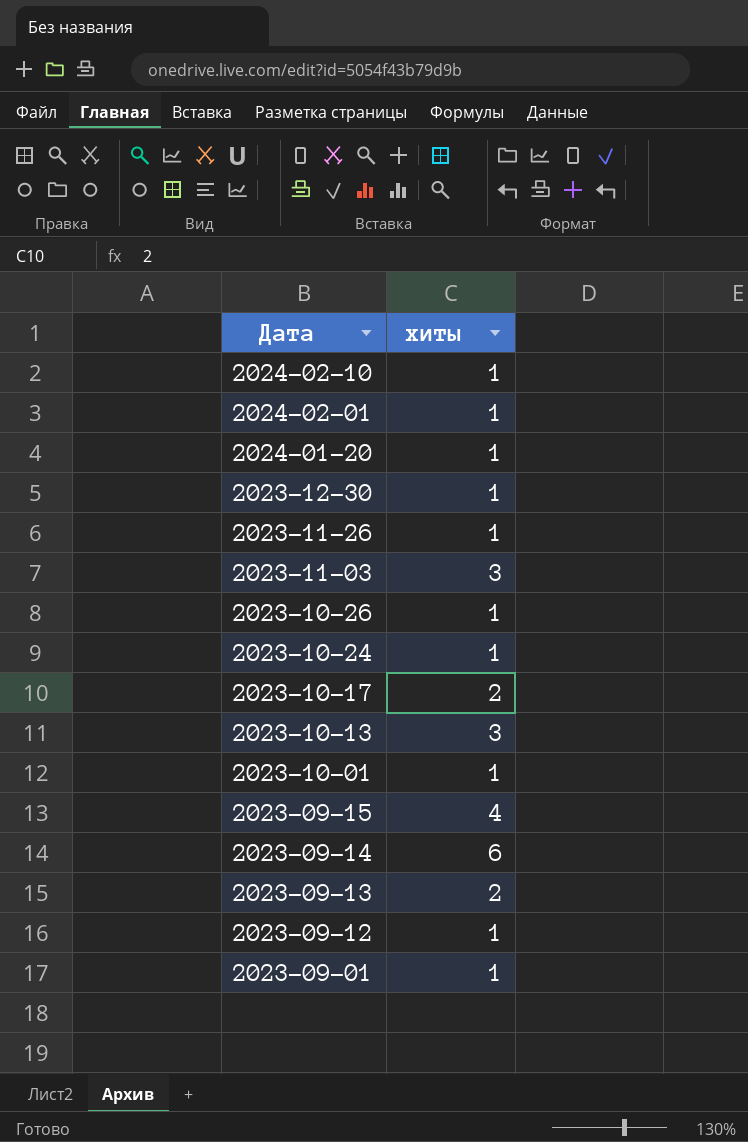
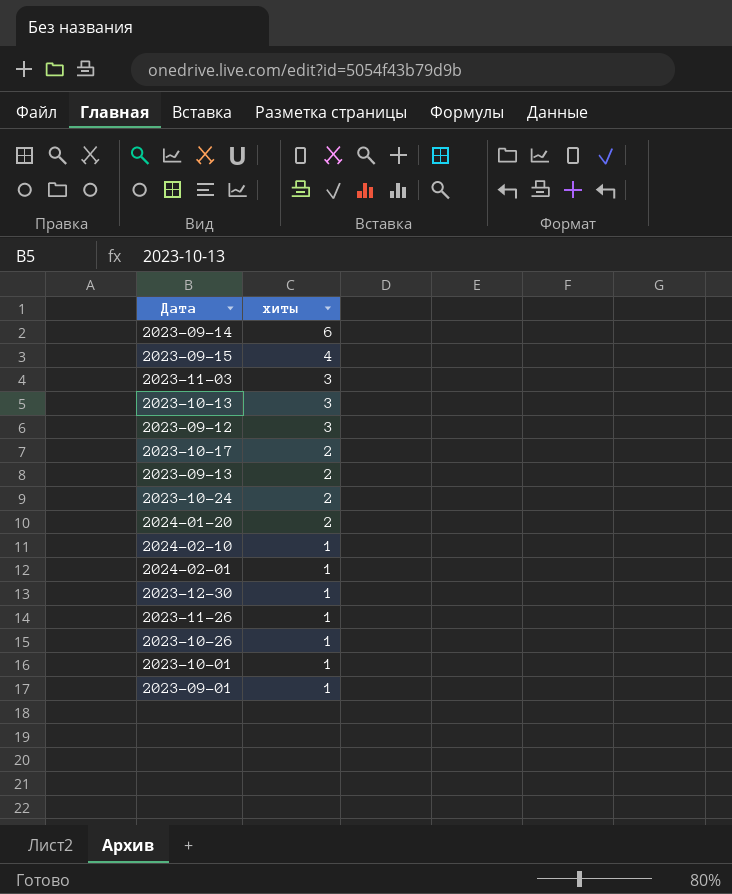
row order: Дата descending -> хиты descending
2023-09-12 | хиты: 1 -> 3
2023-10-24 | хиты: 1 -> 2
2024-01-20 | хиты: 1 -> 2

